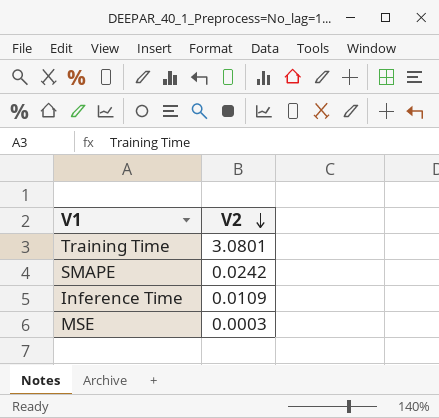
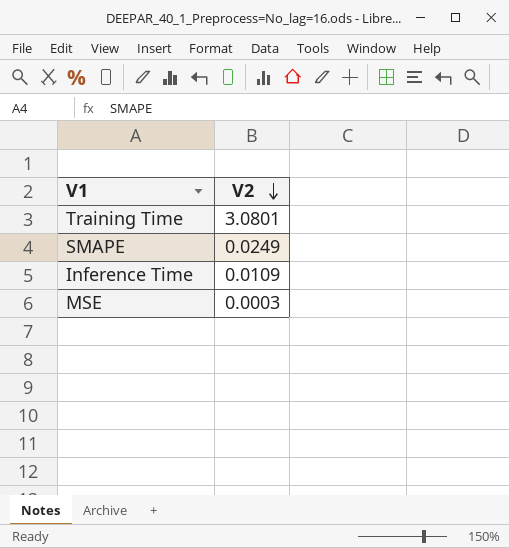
SMAPE | V2: 0.0242 -> 0.0249

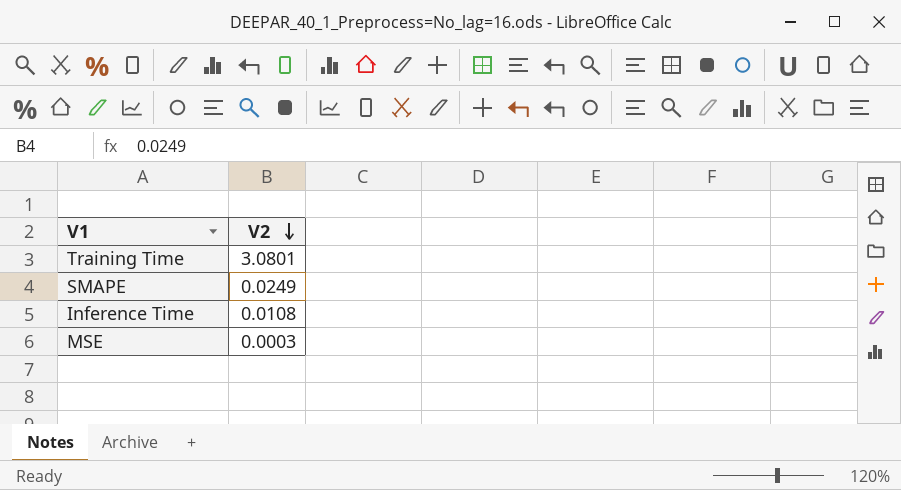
Inference Time | V2: 0.0109 -> 0.0108

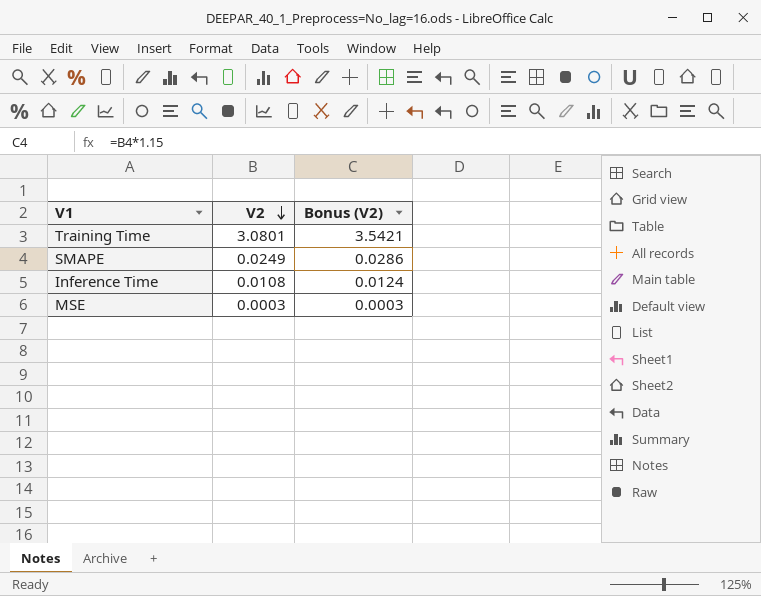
column Bonus (V2) | formula: none -> [V2] * 1.15

